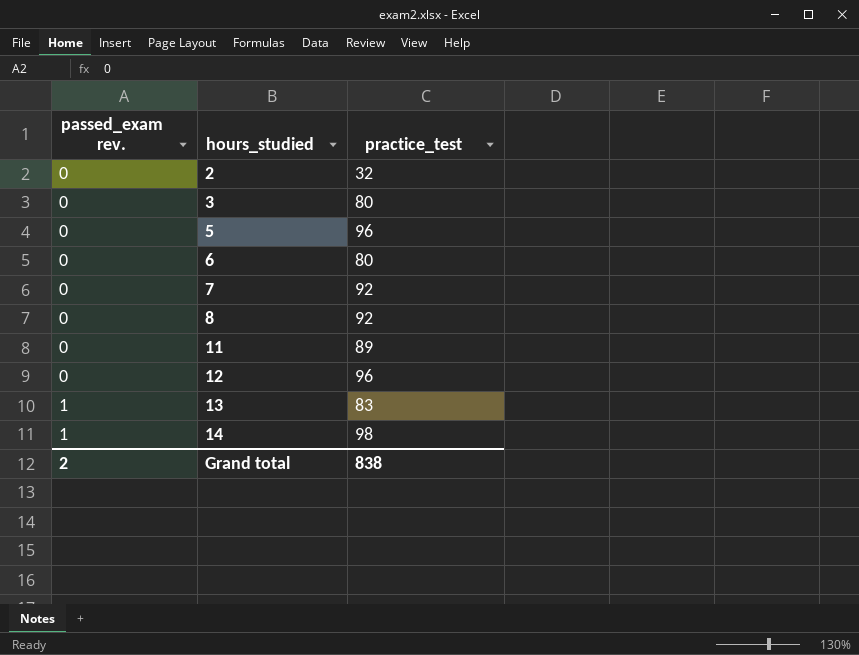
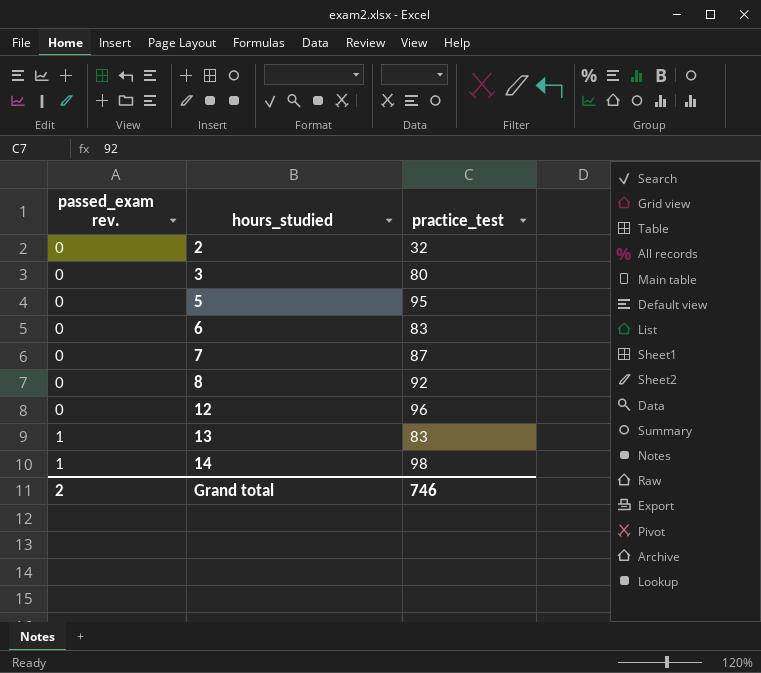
row 11: 0 | 89 -> none
5 | practice_test: 96 -> 95
6 | practice_test: 80 -> 83
7 | practice_test: 92 -> 87
Grand total | practice_test: 838 -> 746

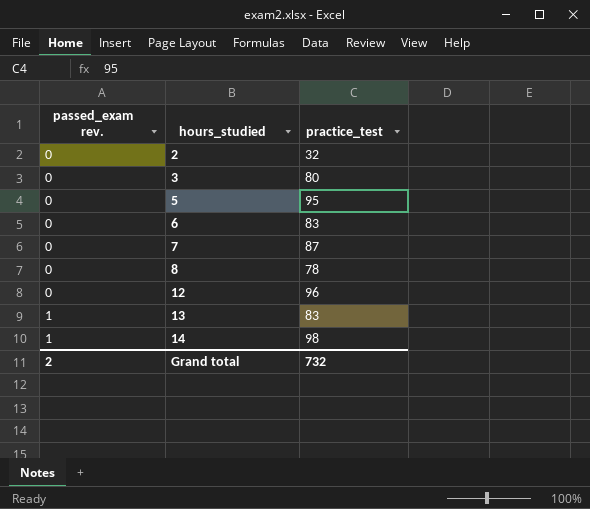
8 | practice_test: 92 -> 78
Grand total | practice_test: 746 -> 732

